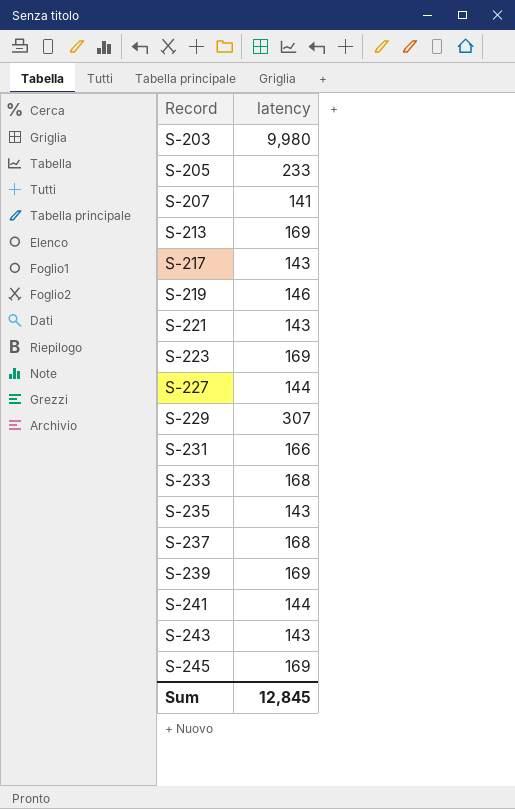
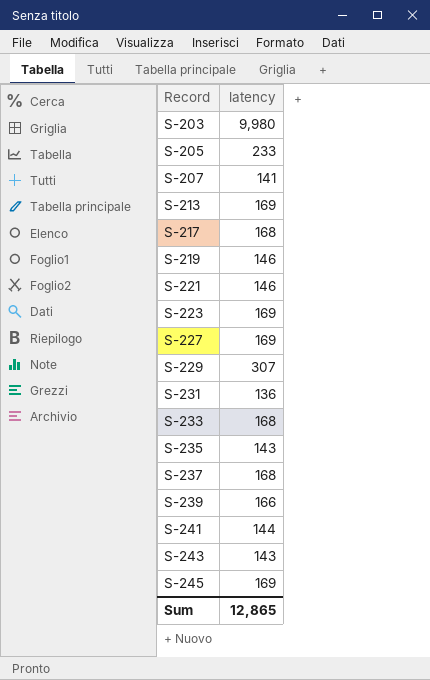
S-217 | latency: 143 -> 168
S-221 | latency: 143 -> 146
S-227 | latency: 144 -> 169
S-231 | latency: 166 -> 136
S-239 | latency: 169 -> 166
Sum | latency: 12,845 -> 12,865

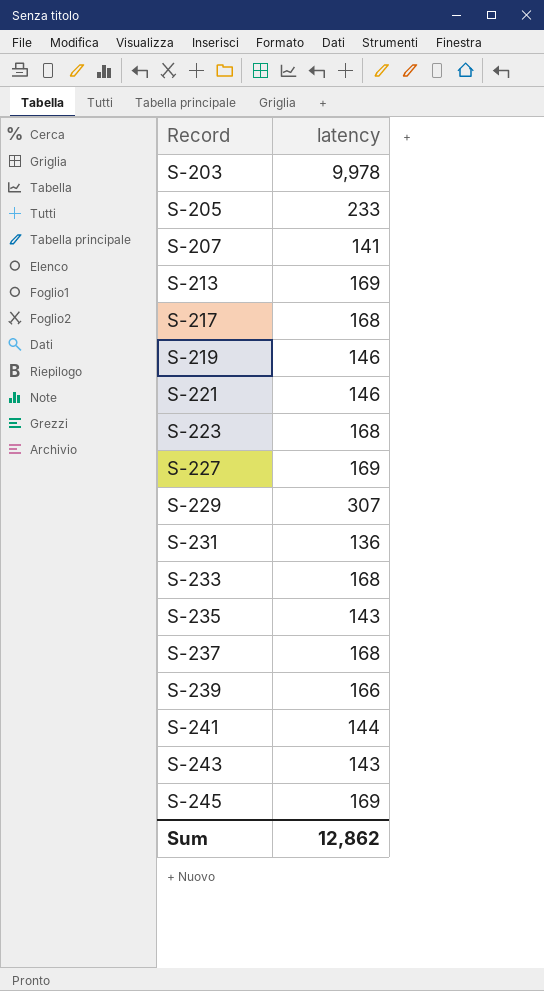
S-203 | latency: 9,980 -> 9,978
S-223 | latency: 169 -> 168
Sum | latency: 12,865 -> 12,862

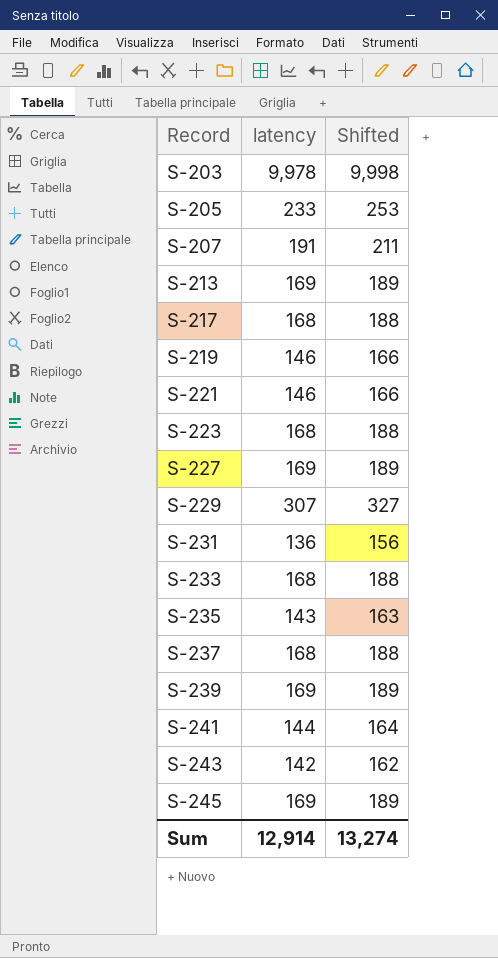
column Shifted | formula: none -> [latency] + 20
S-207 | latency: 141 -> 191
S-239 | latency: 166 -> 169
S-243 | latency: 143 -> 142
Sum | latency: 12,862 -> 12,914

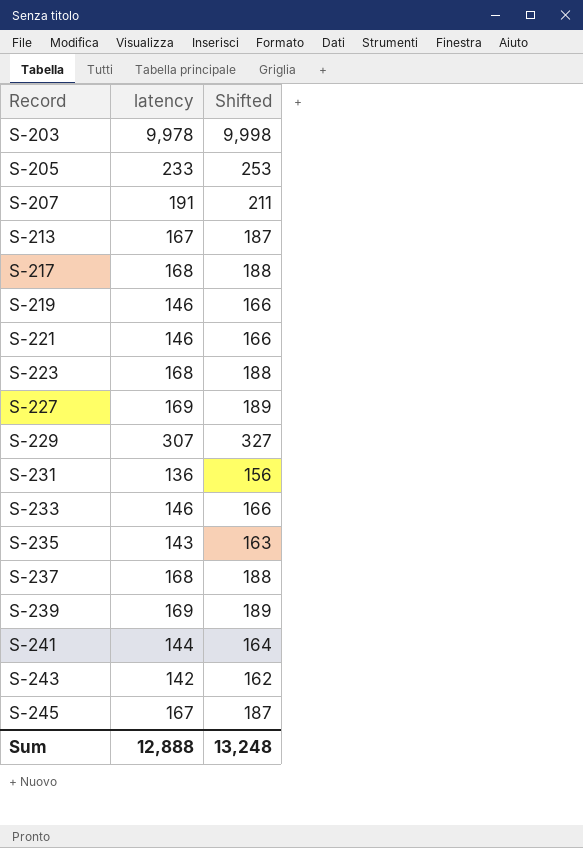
S-213 | latency: 169 -> 167
S-213 | Shifted: 189 -> 187
S-233 | latency: 168 -> 146
S-233 | Shifted: 188 -> 166
S-245 | latency: 169 -> 167
S-245 | Shifted: 189 -> 187
Sum | latency: 12,914 -> 12,888
Sum | Shifted: 13,274 -> 13,248

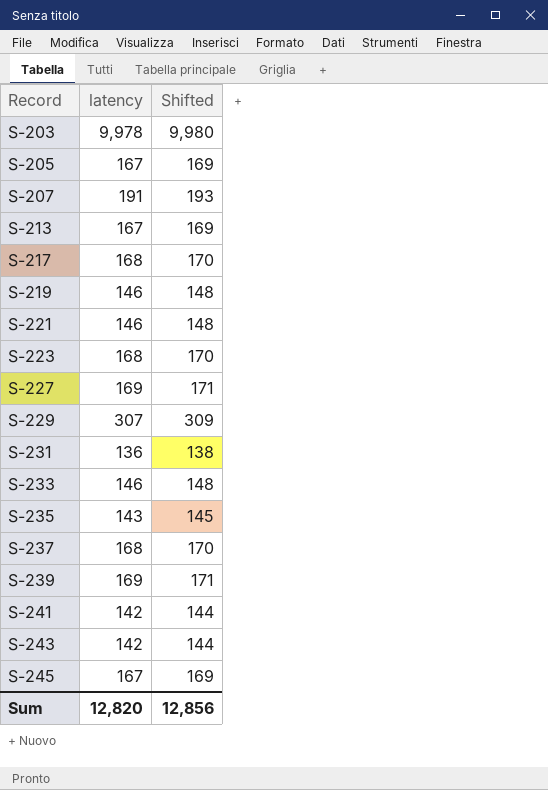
column Shifted | formula: [latency] + 20 -> [latency] + 2
S-205 | latency: 233 -> 167
S-241 | latency: 144 -> 142
Sum | latency: 12,888 -> 12,820
Sum | Shifted: 13,248 -> 12,856

